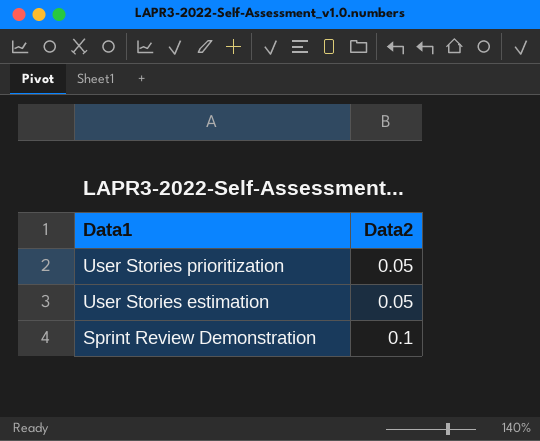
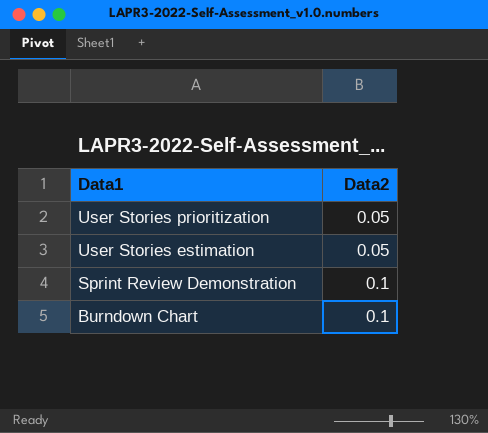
row Burndown Chart: none -> 0.1

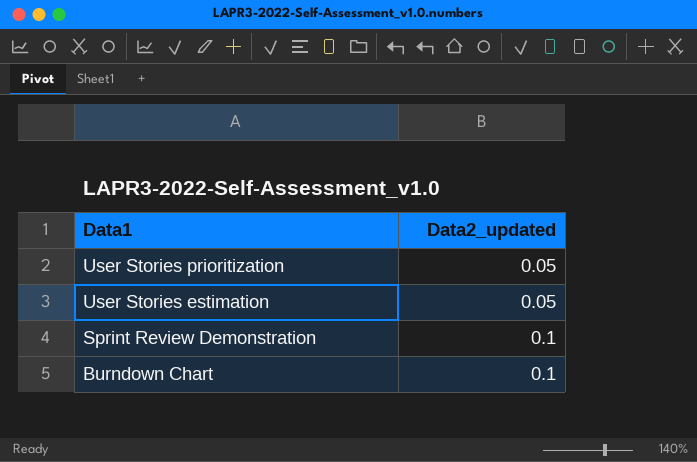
column name: Data2 -> Data2_updated

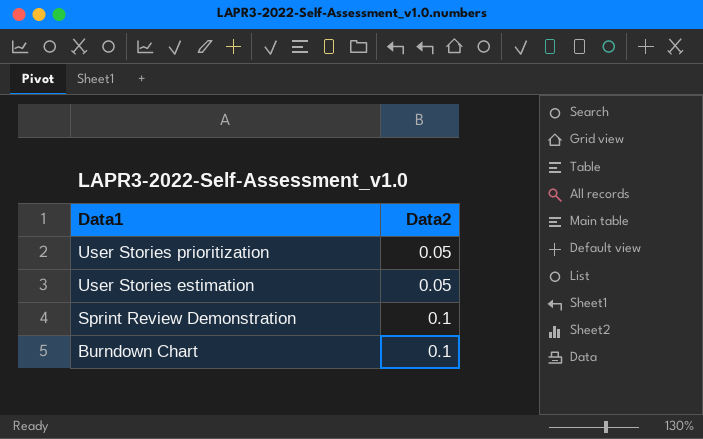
column name: Data2_updated -> Data2

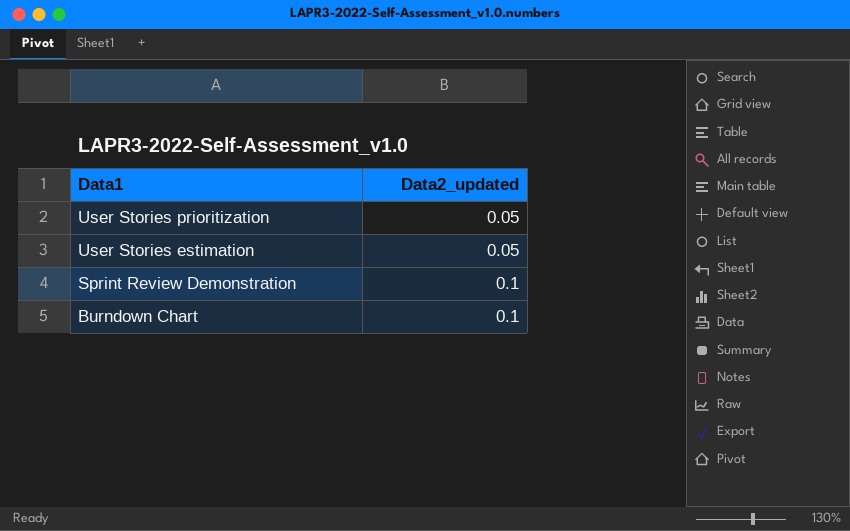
column name: Data2 -> Data2_updated

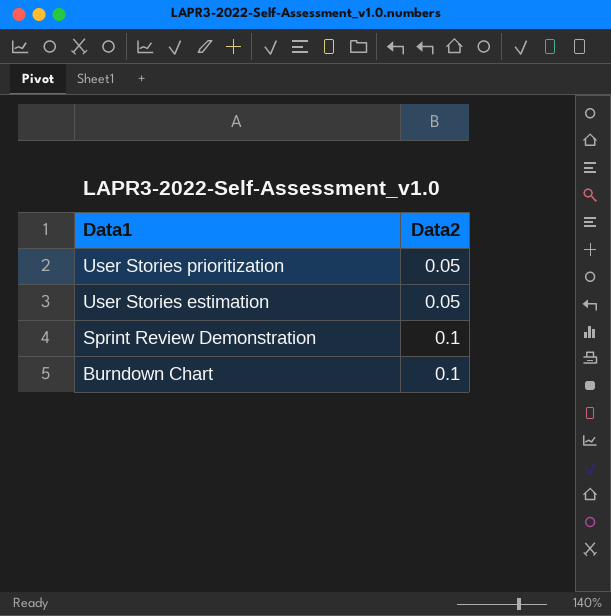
column name: Data2_updated -> Data2

